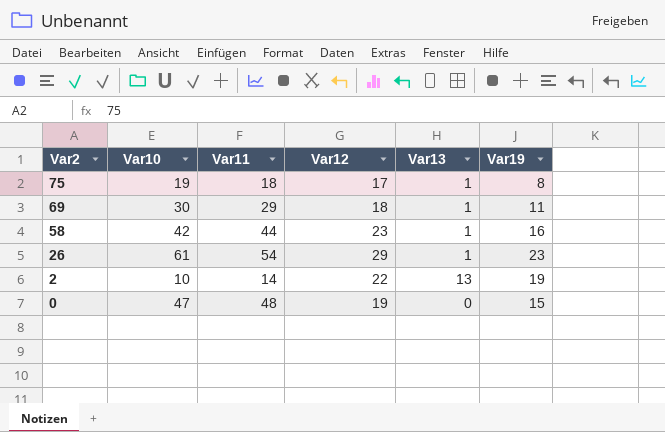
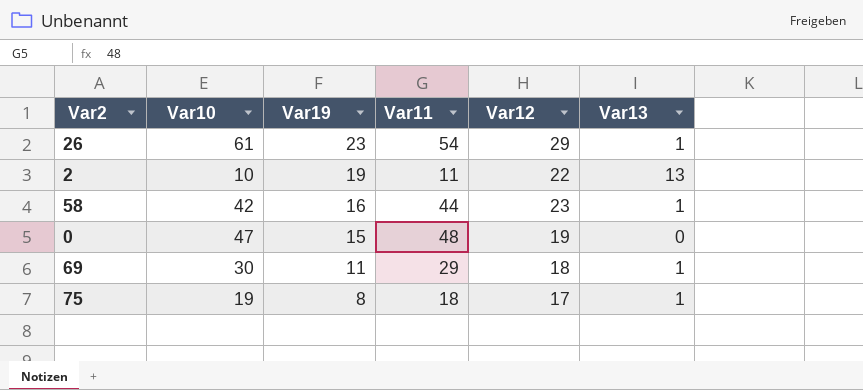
row order: Var2 descending -> Var19 descending
column Var19 | position: 6 -> 3
2 | Var11: 14 -> 11

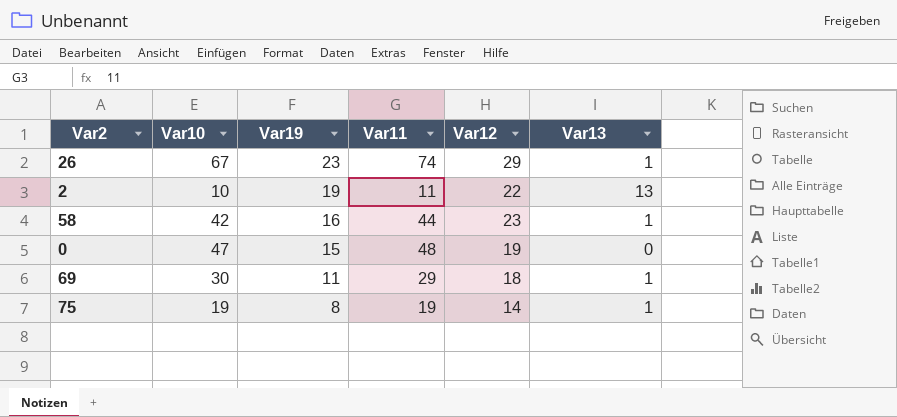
26 | Var10: 61 -> 67
26 | Var11: 54 -> 74
75 | Var11: 18 -> 19
75 | Var12: 17 -> 14

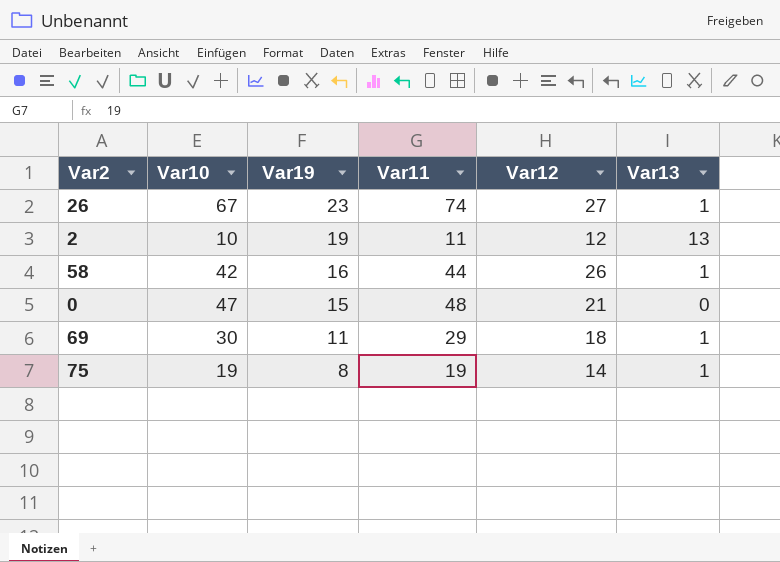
26 | Var12: 29 -> 27
2 | Var12: 22 -> 12
58 | Var12: 23 -> 26
0 | Var12: 19 -> 21

